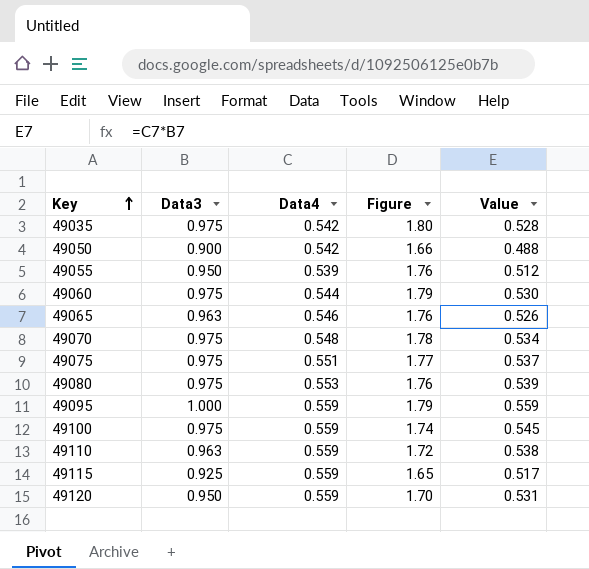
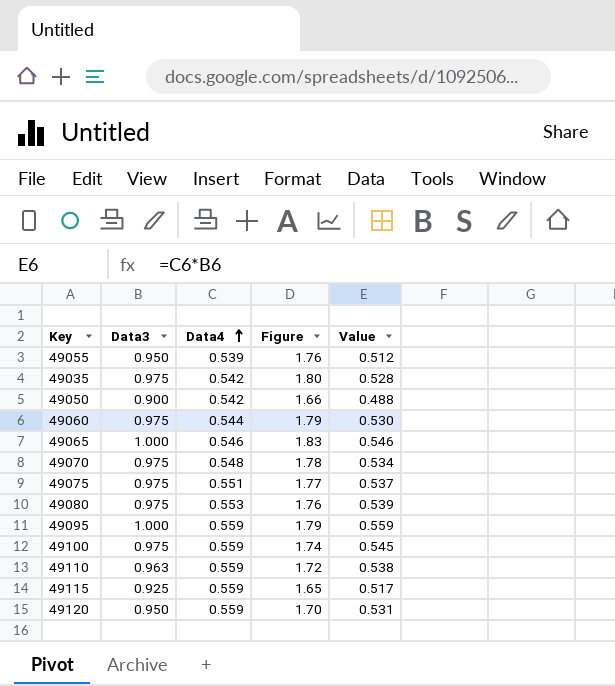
row order: Key ascending -> Data4 ascending
49065 | Data3: 0.963 -> 1.000
49065 | Figure: 1.76 -> 1.83
49065 | Value: 0.526 -> 0.546

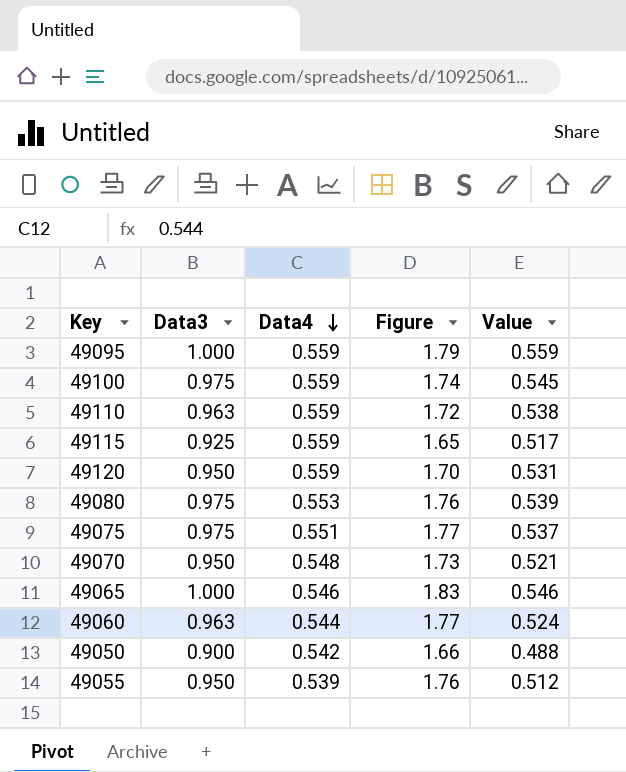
row order: Data4 ascending -> Data4 descending
row 49035: 0.975 | 0.542 | 1.80 | 0.528 -> none
49070 | Data3: 0.975 -> 0.950
49070 | Figure: 1.78 -> 1.73
49070 | Value: 0.534 -> 0.521
49060 | Data3: 0.975 -> 0.963
49060 | Figure: 1.79 -> 1.77
49060 | Value: 0.530 -> 0.524

